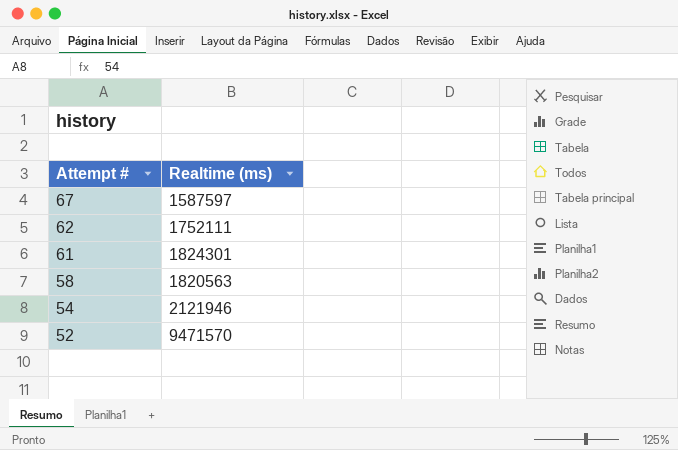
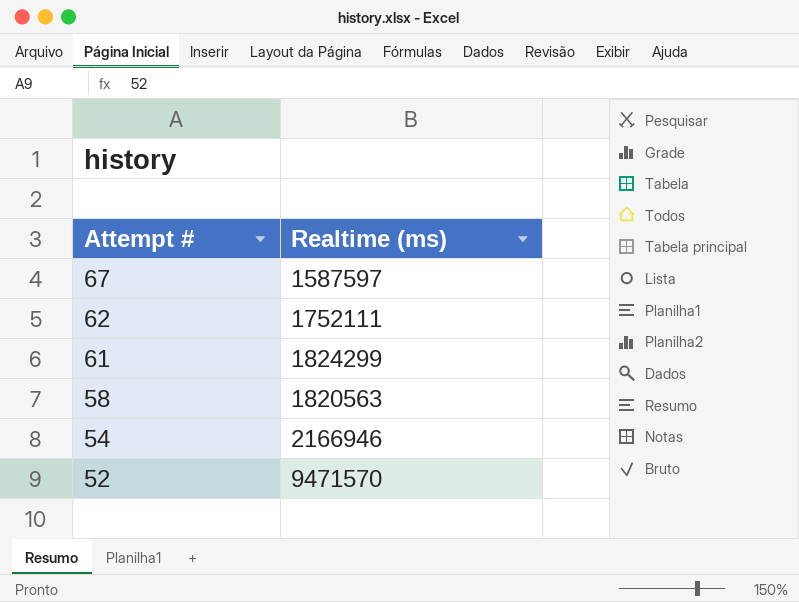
61 | Realtime (ms): 1824301 -> 1824299
54 | Realtime (ms): 2121946 -> 2166946

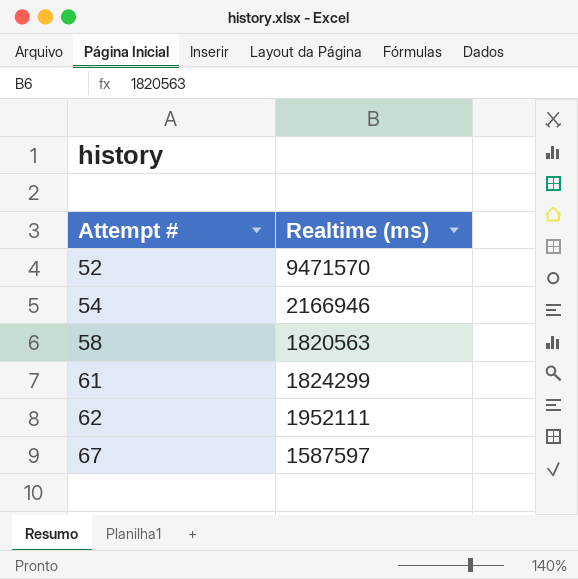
row order: Attempt # descending -> Attempt # ascending
62 | Realtime (ms): 1752111 -> 1952111

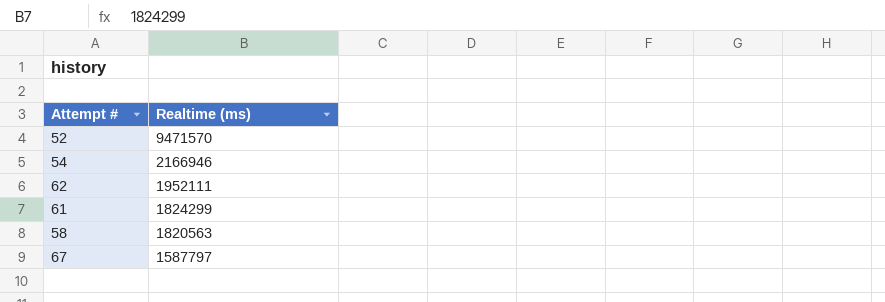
row order: Attempt # ascending -> Realtime (ms) descending
67 | Realtime (ms): 1587597 -> 1587797

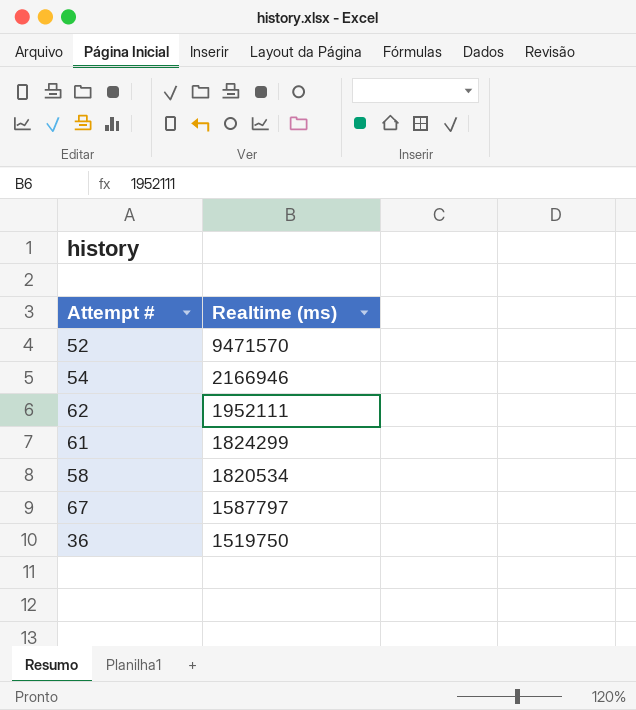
58 | Realtime (ms): 1820563 -> 1820534
row 36: none -> 1519750

